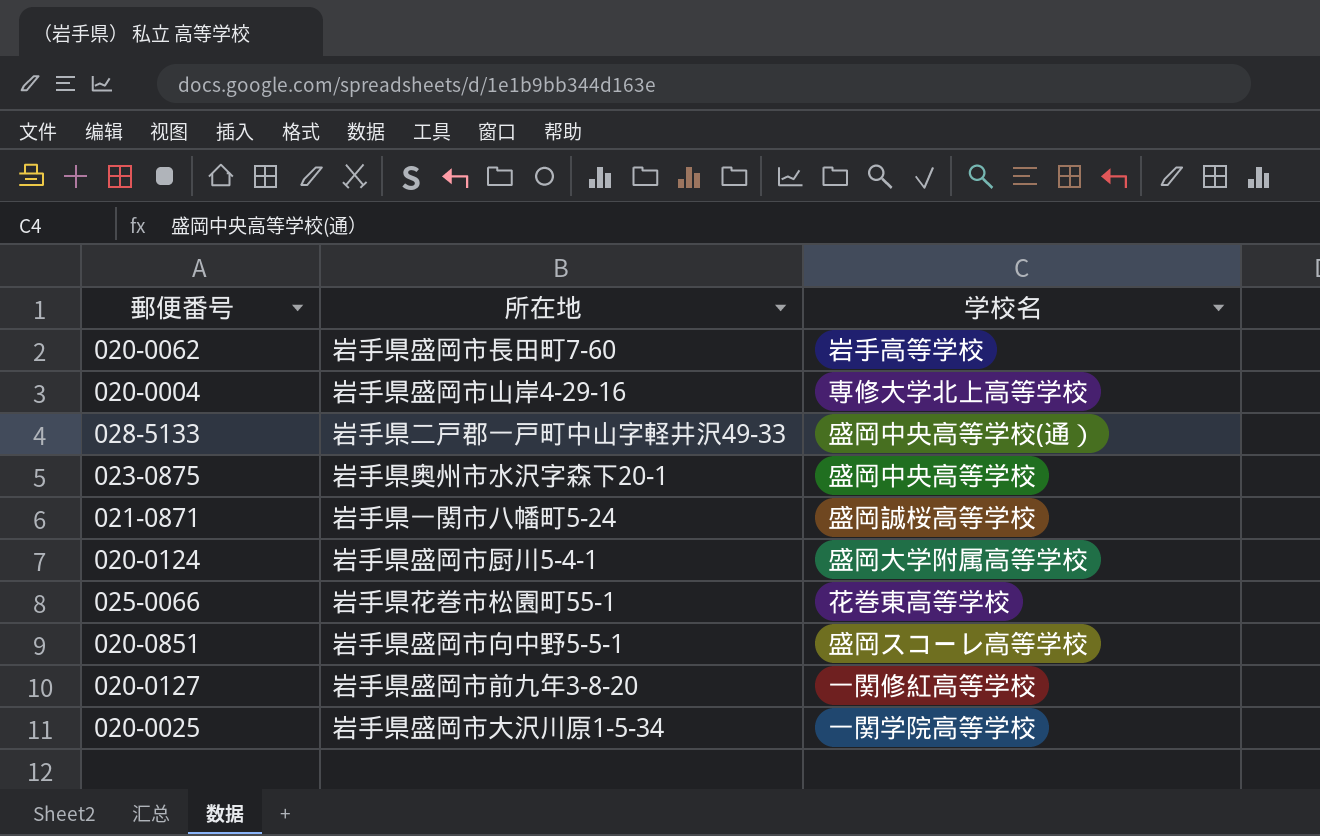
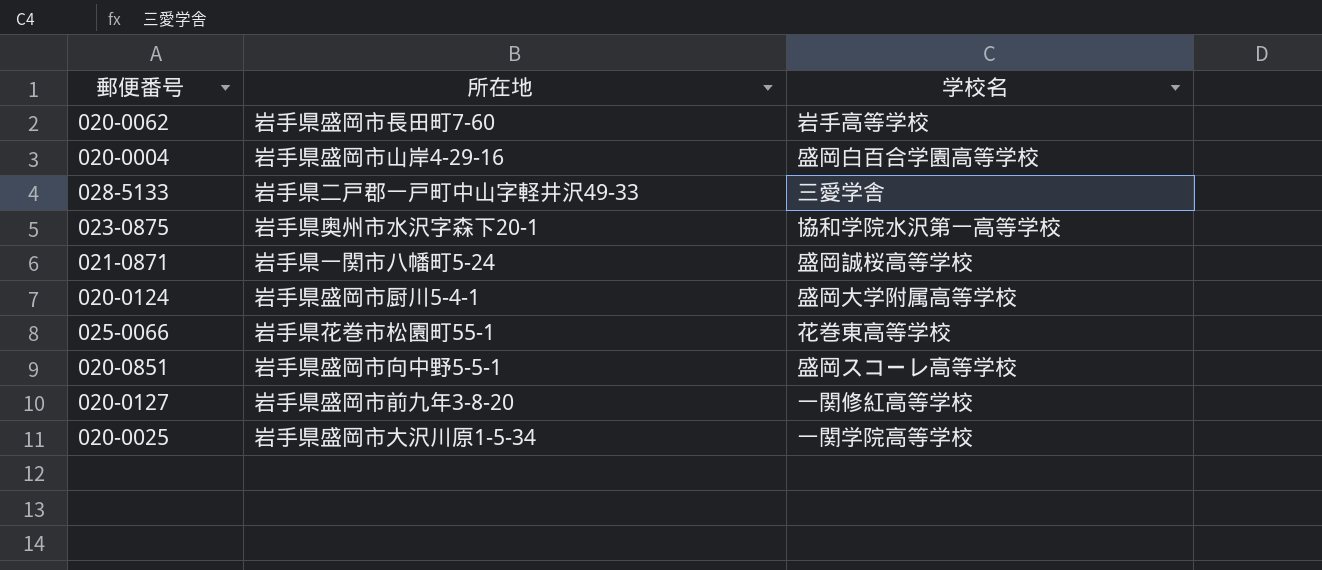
020-0004 | 学校名: 専修大学北上高等学校 -> 盛岡白百合学園高等学校
028-5133 | 学校名: 盛岡中央高等学校(通） -> 三愛学舎
023-0875 | 学校名: 盛岡中央高等学校 -> 協和学院水沢第一高等学校

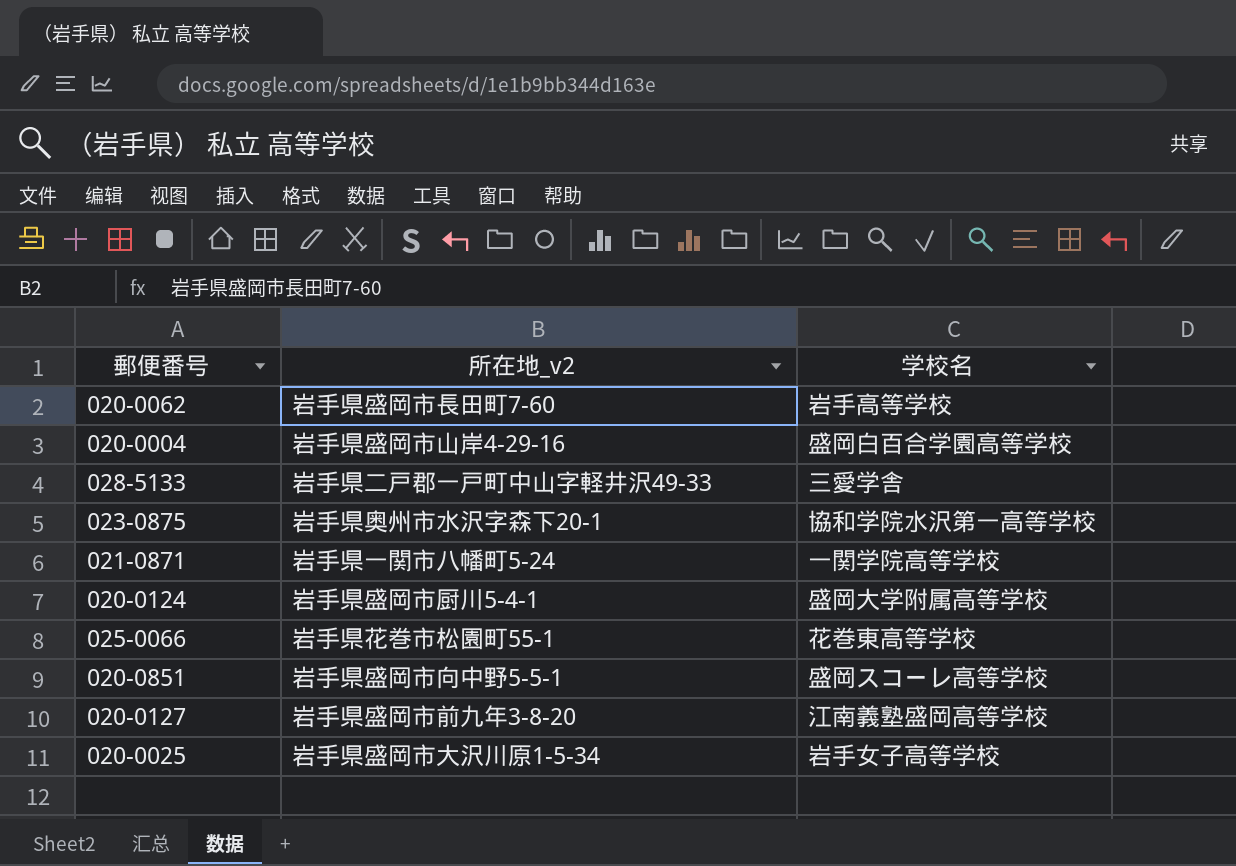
column name: 所在地 -> 所在地_v2
021-0871 | 学校名: 盛岡誠桜高等学校 -> 一関学院高等学校
020-0127 | 学校名: 一関修紅高等学校 -> 江南義塾盛岡高等学校
020-0025 | 学校名: 一関学院高等学校 -> 岩手女子高等学校

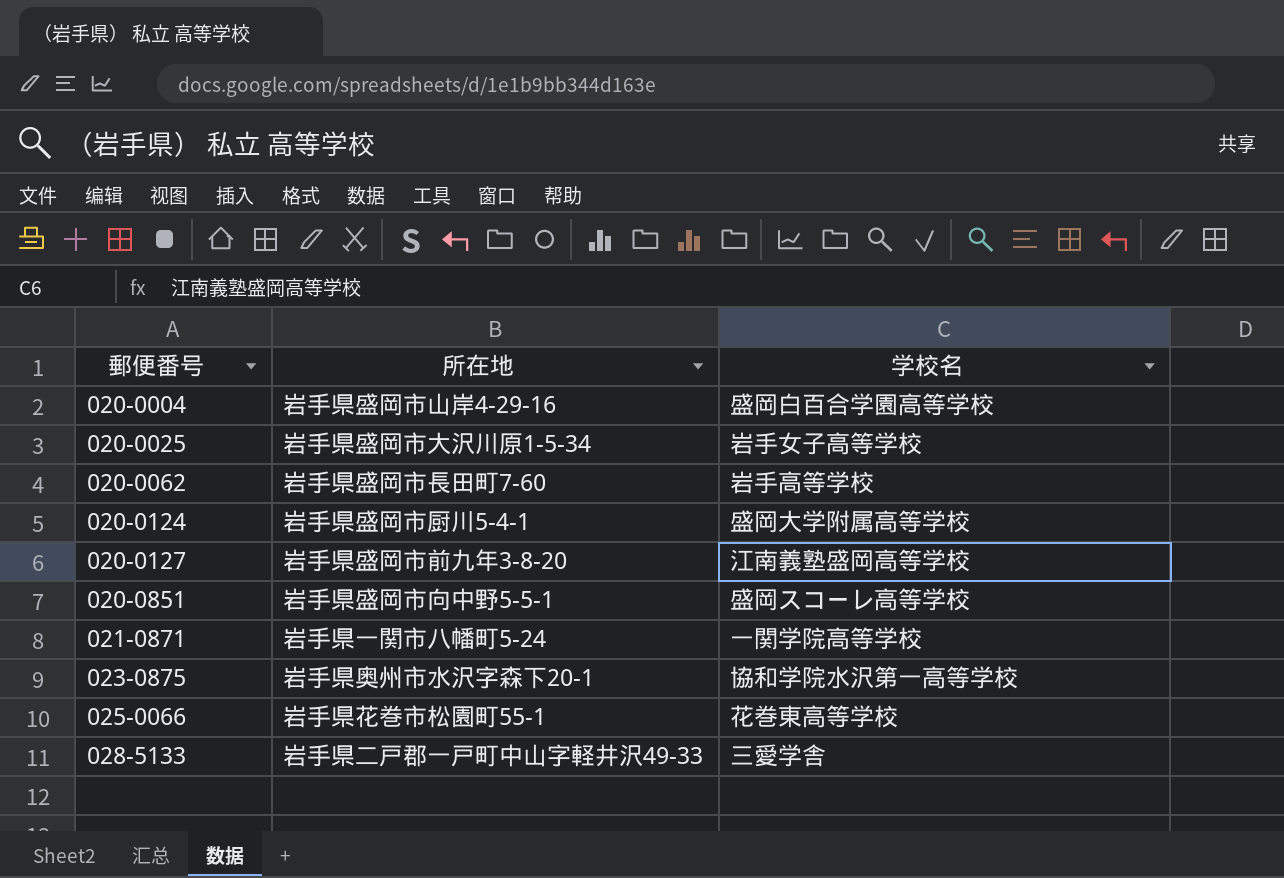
row order: none -> 郵便番号 ascending
column name: 所在地_v2 -> 所在地

